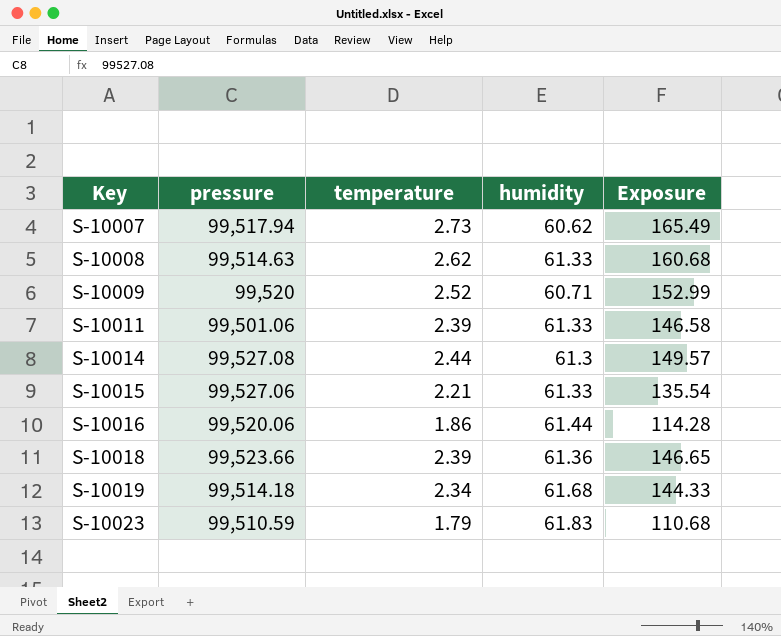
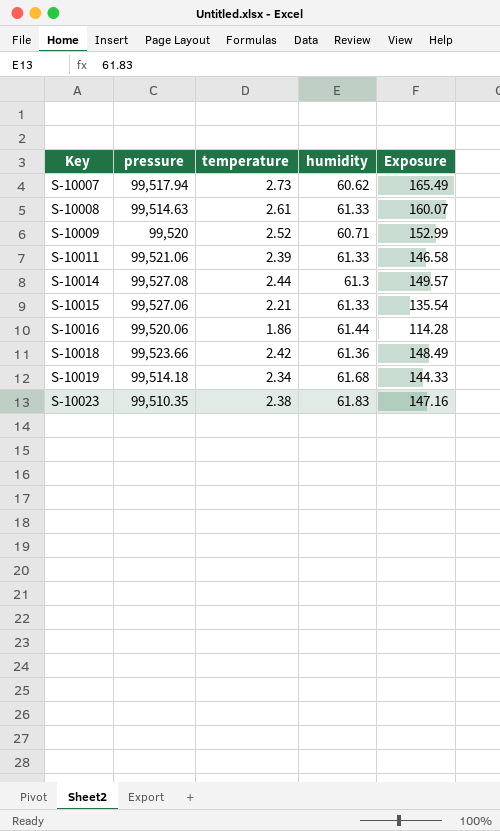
S-10008 | temperature: 2.62 -> 2.61
S-10008 | Exposure: 160.68 -> 160.07
S-10011 | pressure: 99,501.06 -> 99,521.06
S-10018 | temperature: 2.39 -> 2.42
S-10018 | Exposure: 146.65 -> 148.49
S-10023 | pressure: 99,510.59 -> 99,510.35
S-10023 | temperature: 1.79 -> 2.38
S-10023 | Exposure: 110.68 -> 147.16

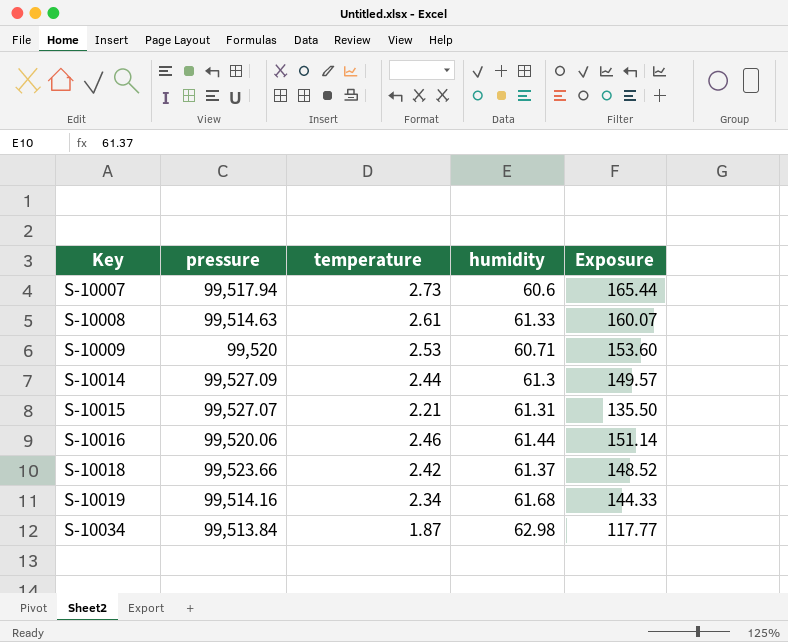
row S-10011: 99,521.06 | 2.39 | 61.33 | 146.58 -> none
row S-10023: 99,510.35 | 2.38 | 61.83 | 147.16 -> none
S-10007 | humidity: 60.62 -> 60.6
S-10007 | Exposure: 165.49 -> 165.44
S-10009 | temperature: 2.52 -> 2.53
S-10009 | Exposure: 152.99 -> 153.60
S-10014 | pressure: 99,527.08 -> 99,527.09
S-10015 | pressure: 99,527.06 -> 99,527.07
S-10015 | humidity: 61.33 -> 61.31
S-10015 | Exposure: 135.54 -> 135.50
S-10016 | temperature: 1.86 -> 2.46
S-10016 | Exposure: 114.28 -> 151.14
S-10018 | humidity: 61.36 -> 61.37
S-10018 | Exposure: 148.49 -> 148.52
S-10019 | pressure: 99,514.18 -> 99,514.16
row S-10034: none -> 99,513.84 | 1.87 | 62.98 | 117.77

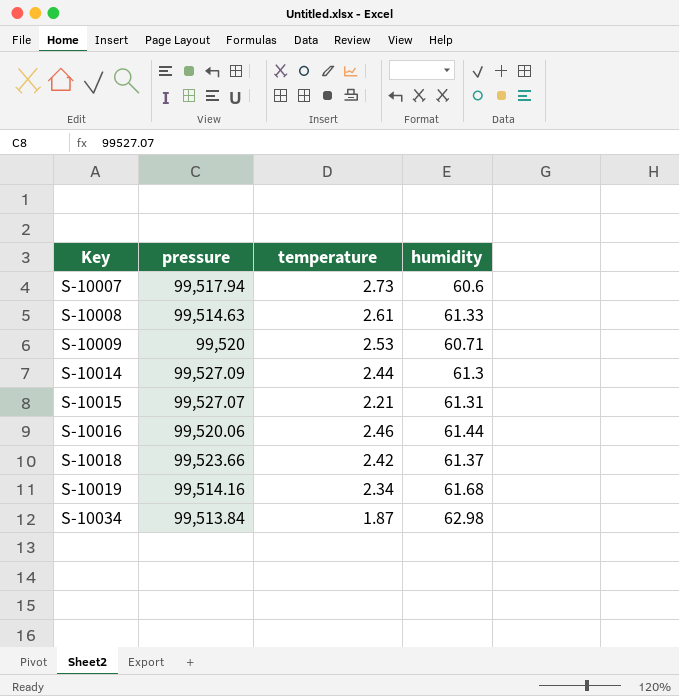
column Exposure | formula: [temperature] * [humidity] -> none

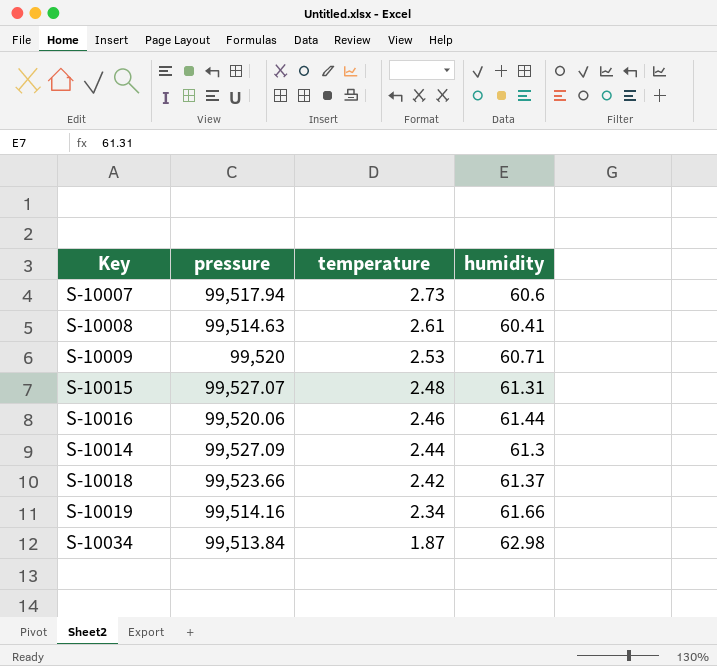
row order: Key ascending -> temperature descending
S-10008 | humidity: 61.33 -> 60.41
S-10015 | temperature: 2.21 -> 2.48
S-10019 | humidity: 61.68 -> 61.66

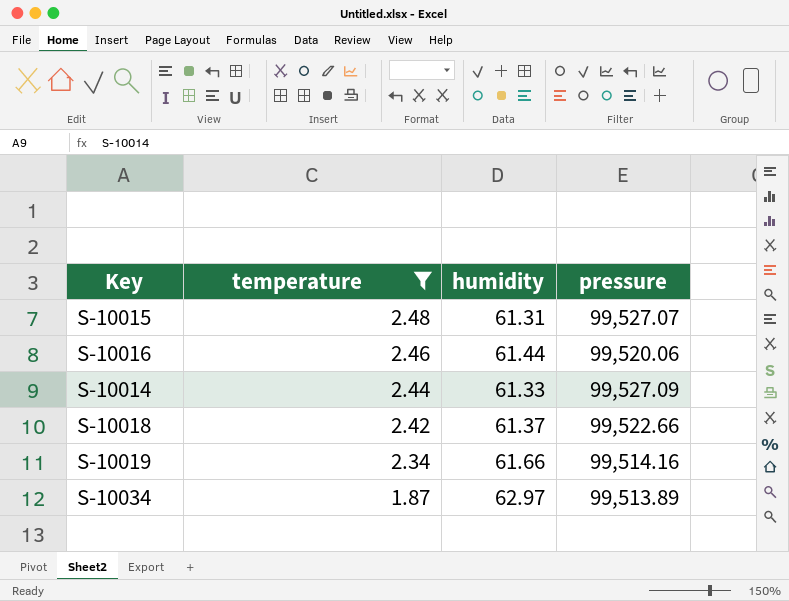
filter: none -> temperature <= 2.48
column pressure | position: 2 -> 4
S-10014 | humidity: 61.3 -> 61.33
S-10018 | pressure: 99,523.66 -> 99,522.66
S-10034 | humidity: 62.98 -> 62.97
S-10034 | pressure: 99,513.84 -> 99,513.89

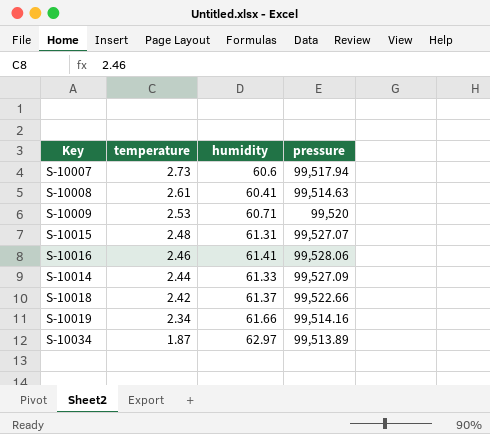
filter: temperature <= 2.48 -> none
S-10016 | humidity: 61.44 -> 61.41
S-10016 | pressure: 99,520.06 -> 99,528.06

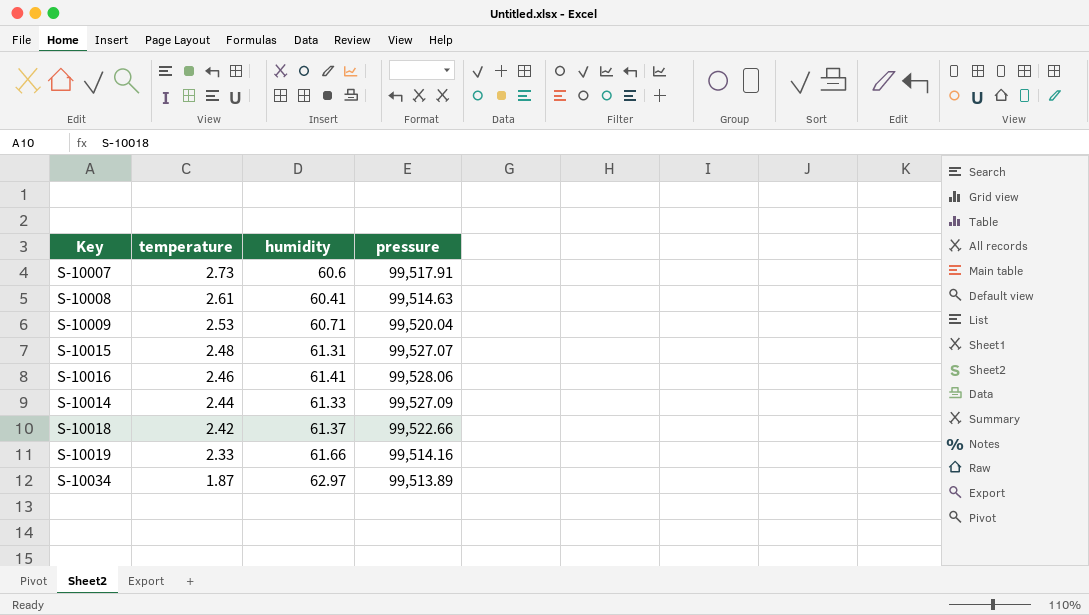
S-10007 | pressure: 99,517.94 -> 99,517.91
S-10009 | pressure: 99,520 -> 99,520.04
S-10019 | temperature: 2.34 -> 2.33

